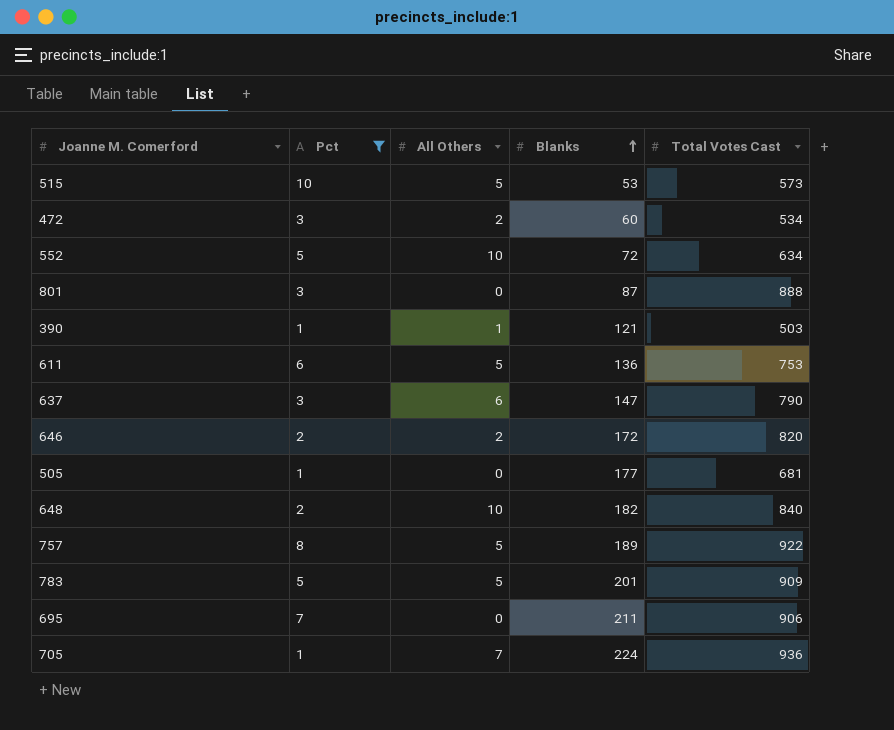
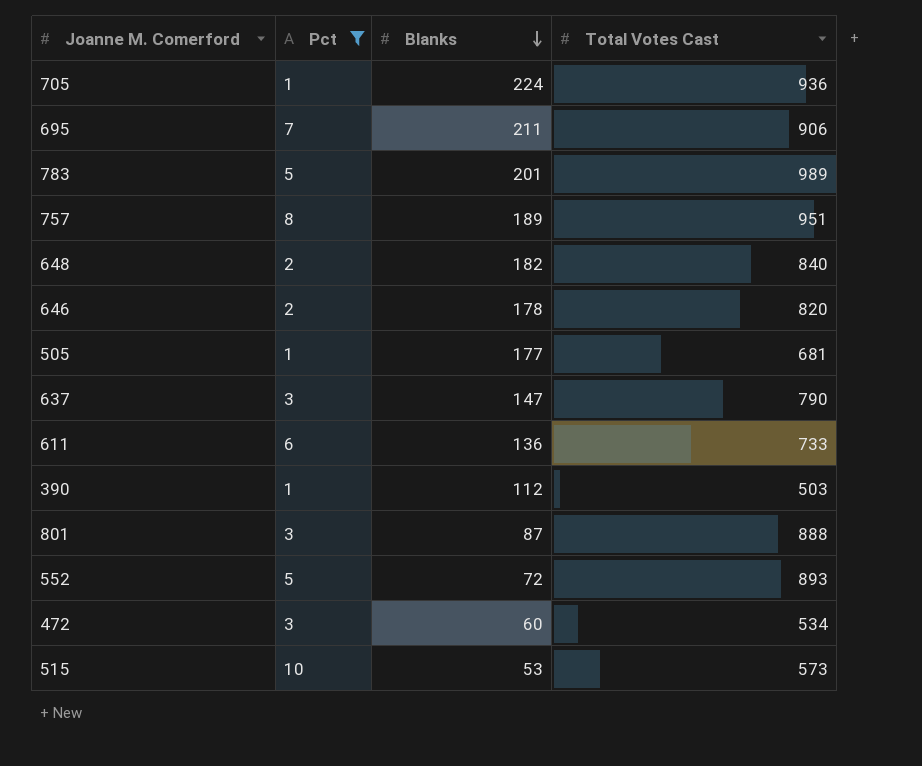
row order: Blanks ascending -> Blanks descending
column All Others | position: 3 -> none
783 | Total Votes Cast: 909 -> 989
757 | Total Votes Cast: 922 -> 951
646 | Blanks: 172 -> 178
611 | Total Votes Cast: 753 -> 733
390 | Blanks: 121 -> 112
552 | Total Votes Cast: 634 -> 893

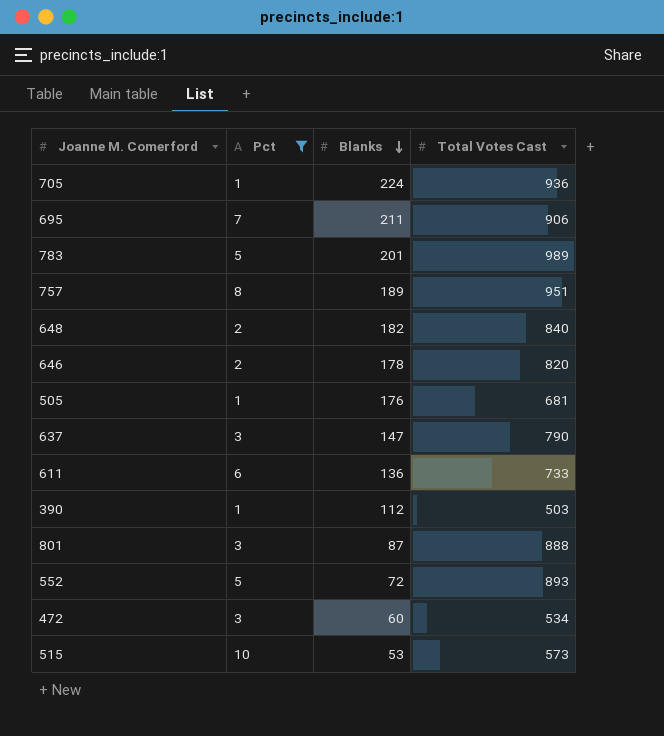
505 | Blanks: 177 -> 176

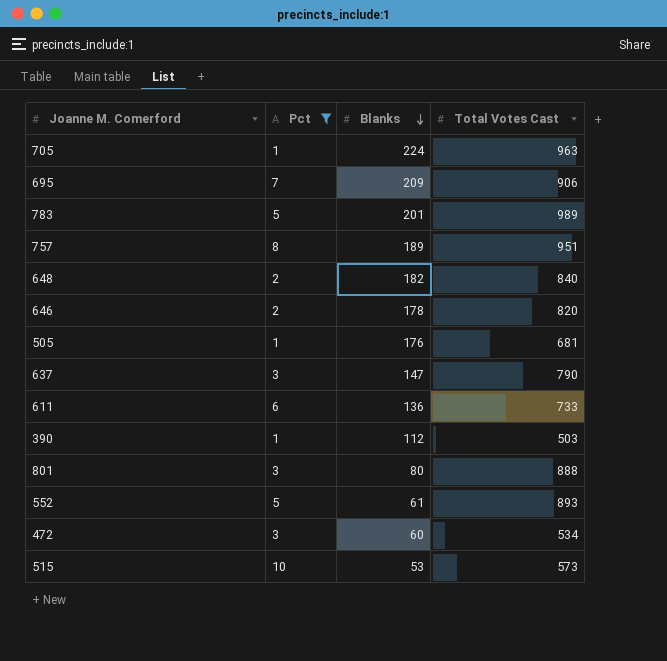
705 | Total Votes Cast: 936 -> 963
695 | Blanks: 211 -> 209
801 | Blanks: 87 -> 80
552 | Blanks: 72 -> 61

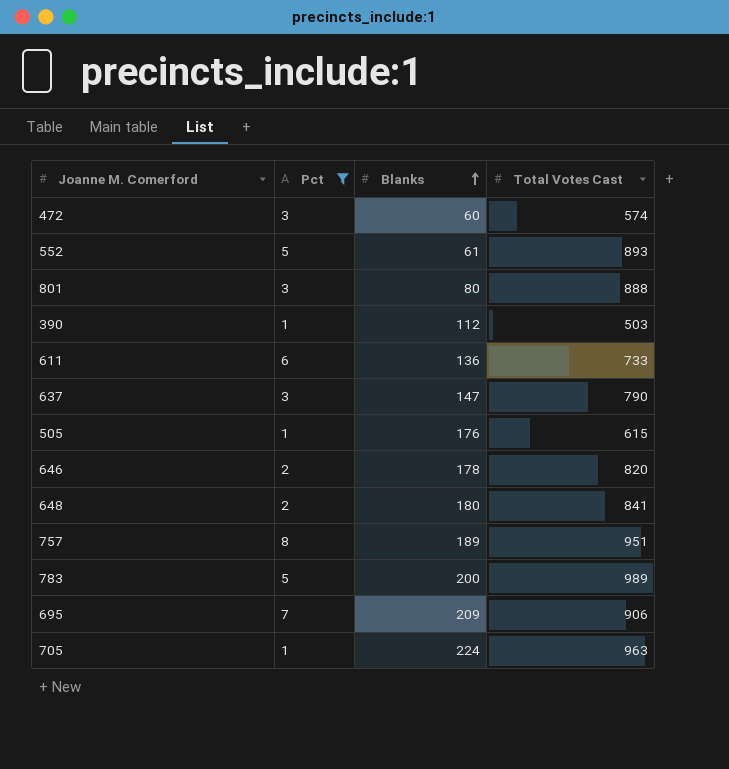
row order: Blanks descending -> Blanks ascending
row 515: 10 | 53 | 573 -> none
472 | Total Votes Cast: 534 -> 574
505 | Total Votes Cast: 681 -> 615
648 | Blanks: 182 -> 180
648 | Total Votes Cast: 840 -> 841
783 | Blanks: 201 -> 200

